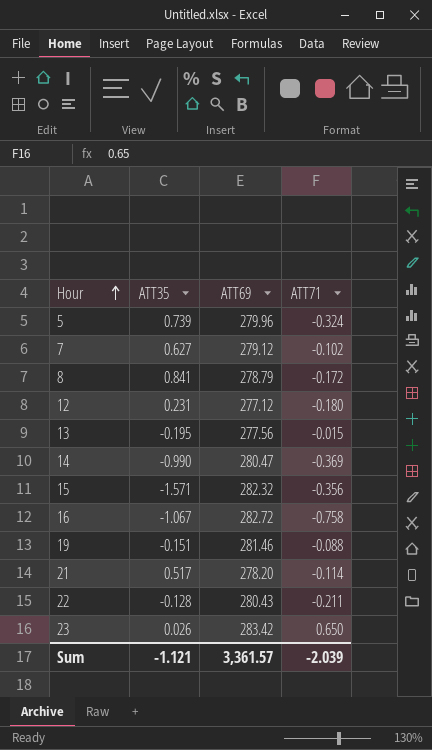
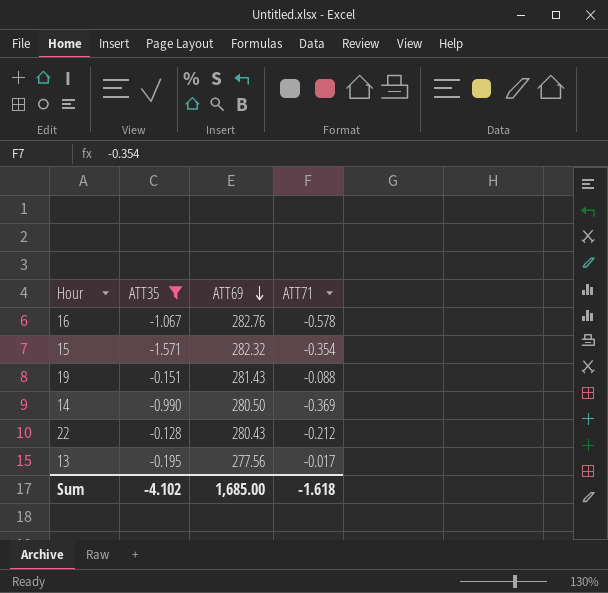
filter: none -> ATT35 <= -0.128
row order: Hour ascending -> ATT69 descending
16 | ATT69: 282.72 -> 282.76
16 | ATT71: -0.758 -> -0.578
15 | ATT71: -0.356 -> -0.354
19 | ATT69: 281.46 -> 281.43
14 | ATT69: 280.47 -> 280.50
22 | ATT71: -0.211 -> -0.212
13 | ATT71: -0.015 -> -0.017
Sum | ATT35: -1.121 -> -4.102
Sum | ATT69: 3,361.57 -> 1,685.00
Sum | ATT71: -2.039 -> -1.618

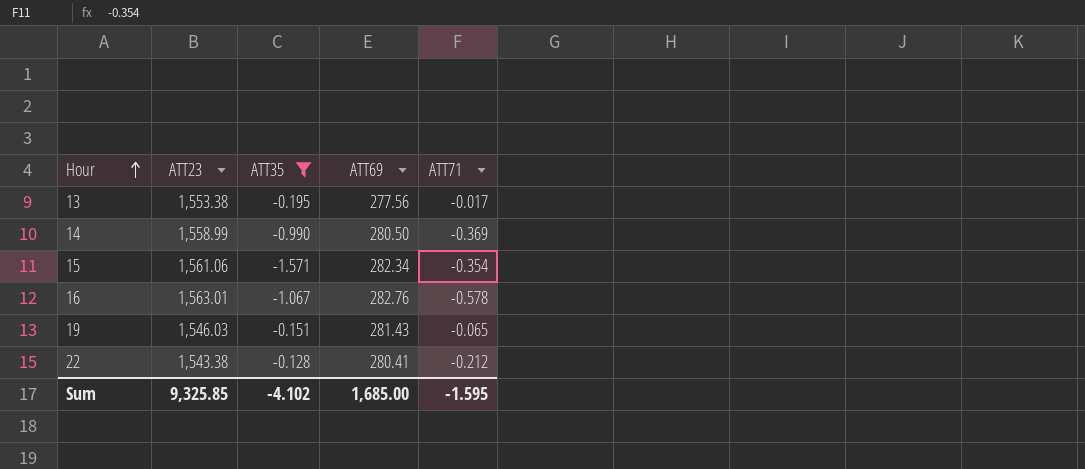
row order: ATT69 descending -> Hour ascending
column ATT23 | position: none -> 2
15 | ATT69: 282.32 -> 282.34
19 | ATT71: -0.088 -> -0.065
22 | ATT69: 280.43 -> 280.41
Sum | ATT71: -1.618 -> -1.595

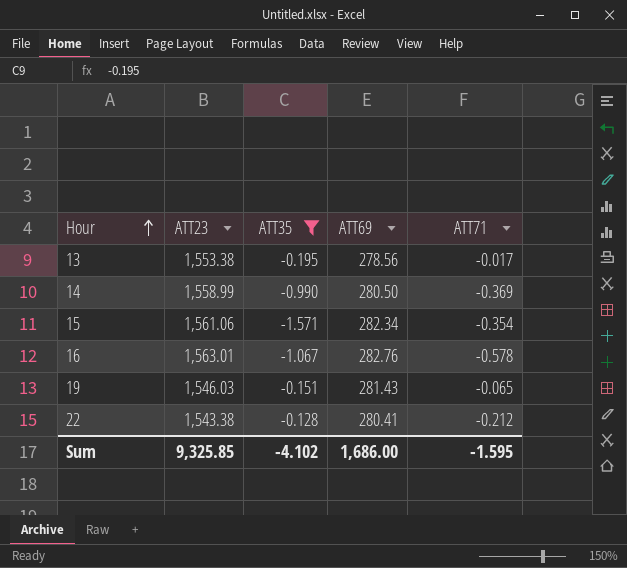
13 | ATT69: 277.56 -> 278.56
Sum | ATT69: 1,685.00 -> 1,686.00

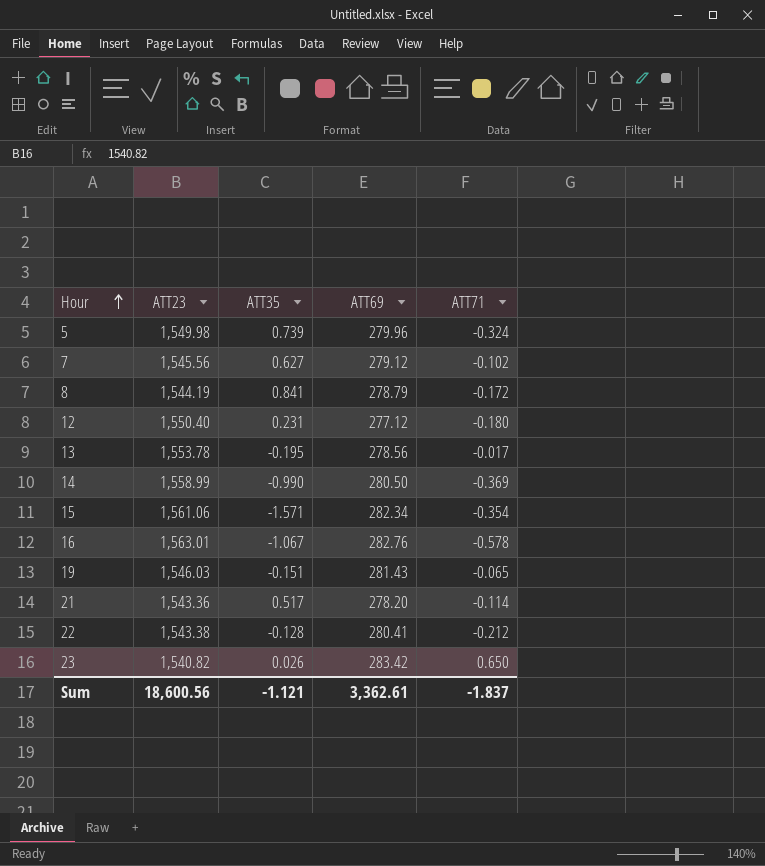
filter: ATT35 <= -0.128 -> none
13 | ATT23: 1,553.38 -> 1,553.78
Sum | ATT23: 9,325.85 -> 18,600.56
Sum | ATT35: -4.102 -> -1.121
Sum | ATT69: 1,686.00 -> 3,362.61
Sum | ATT71: -1.595 -> -1.837

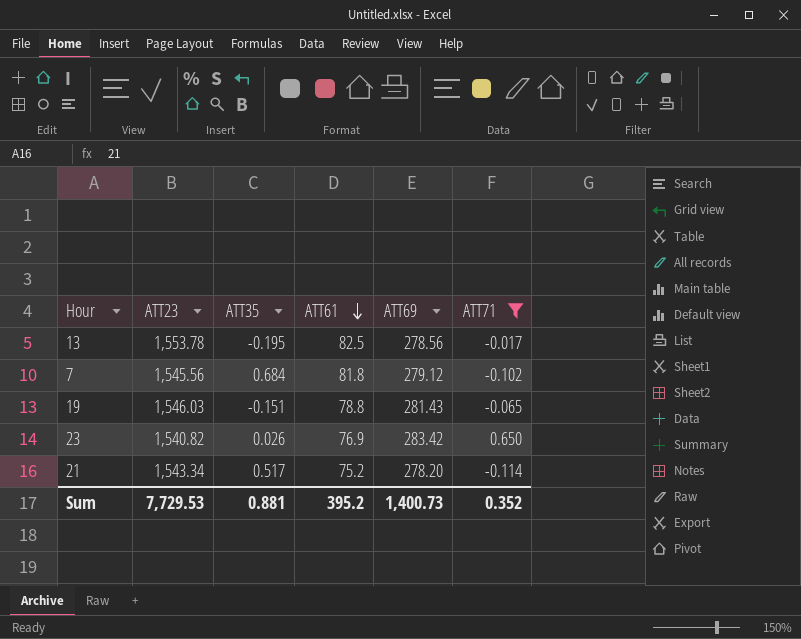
filter: none -> ATT71 >= -0.114
row order: Hour ascending -> ATT61 descending
column ATT61 | position: none -> 4
7 | ATT35: 0.627 -> 0.684
21 | ATT23: 1,543.36 -> 1,543.34
Sum | ATT23: 18,600.56 -> 7,729.53
Sum | ATT35: -1.121 -> 0.881
Sum | ATT69: 3,362.61 -> 1,400.73
Sum | ATT71: -1.837 -> 0.352

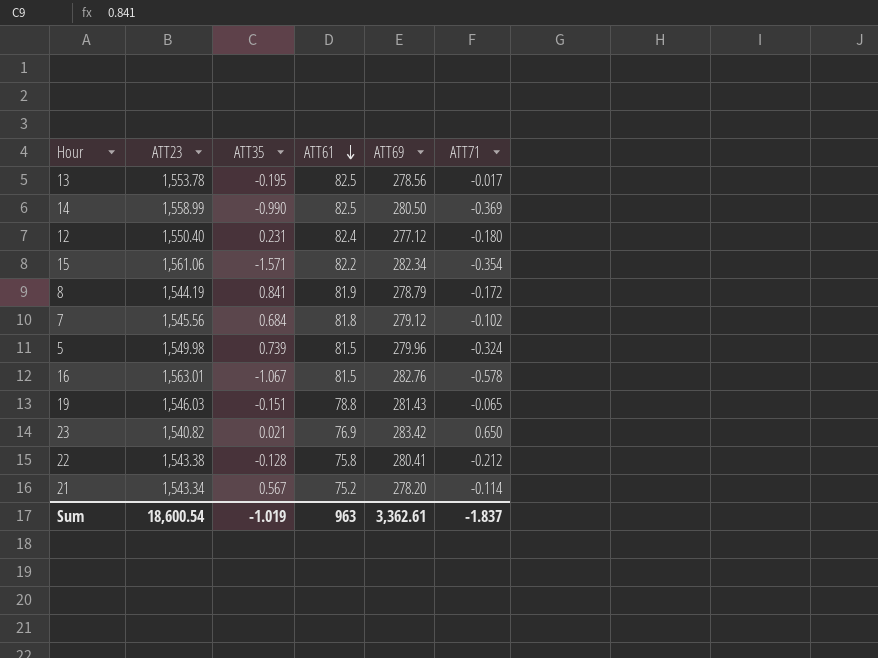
filter: ATT71 >= -0.114 -> none
23 | ATT35: 0.026 -> 0.021
21 | ATT35: 0.517 -> 0.567
Sum | ATT23: 7,729.53 -> 18,600.54
Sum | ATT35: 0.881 -> -1.019
Sum | ATT61: 395.2 -> 963
Sum | ATT69: 1,400.73 -> 3,362.61
Sum | ATT71: 0.352 -> -1.837

